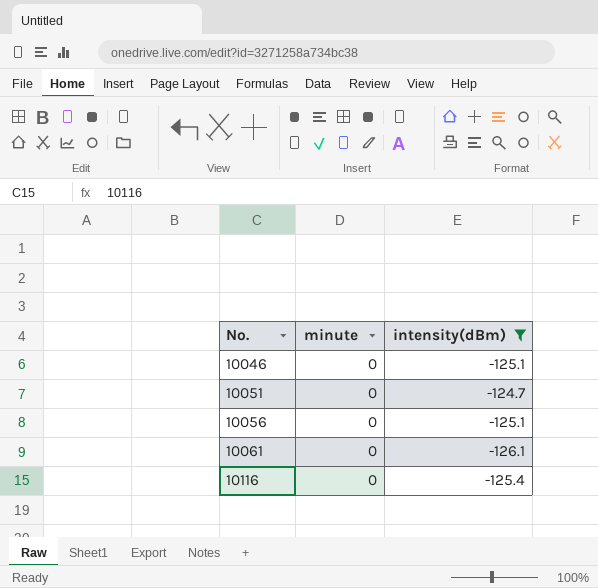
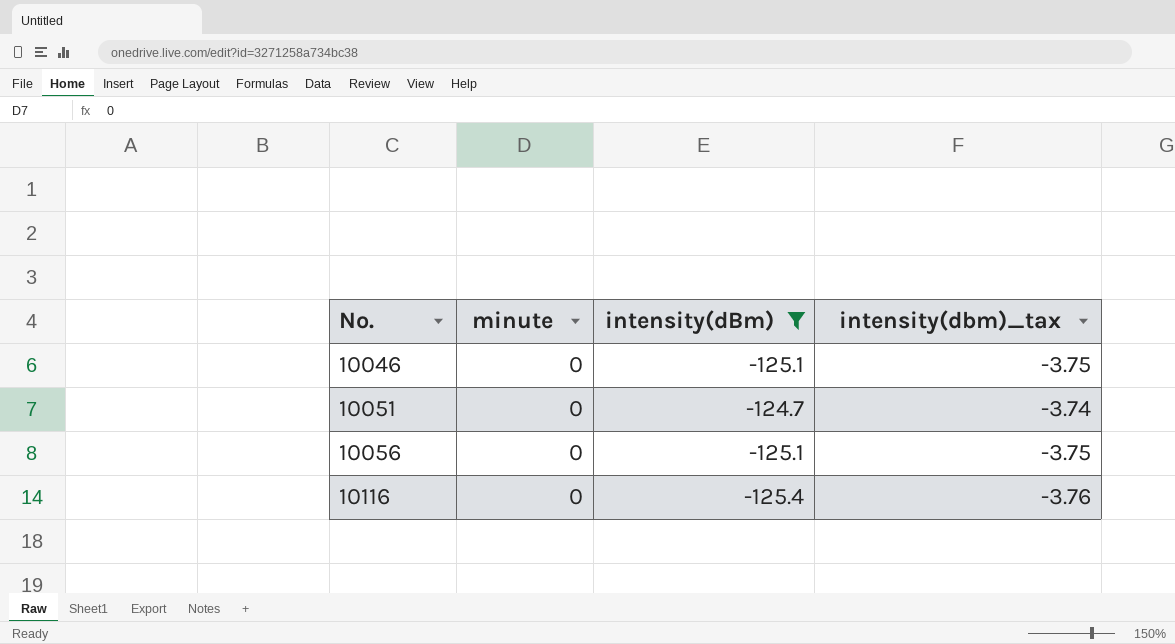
column intensity(dbm)_tax | formula: none -> [intensity(dBm)] * 0.03
row 10061: 0 | -126.1 -> none

